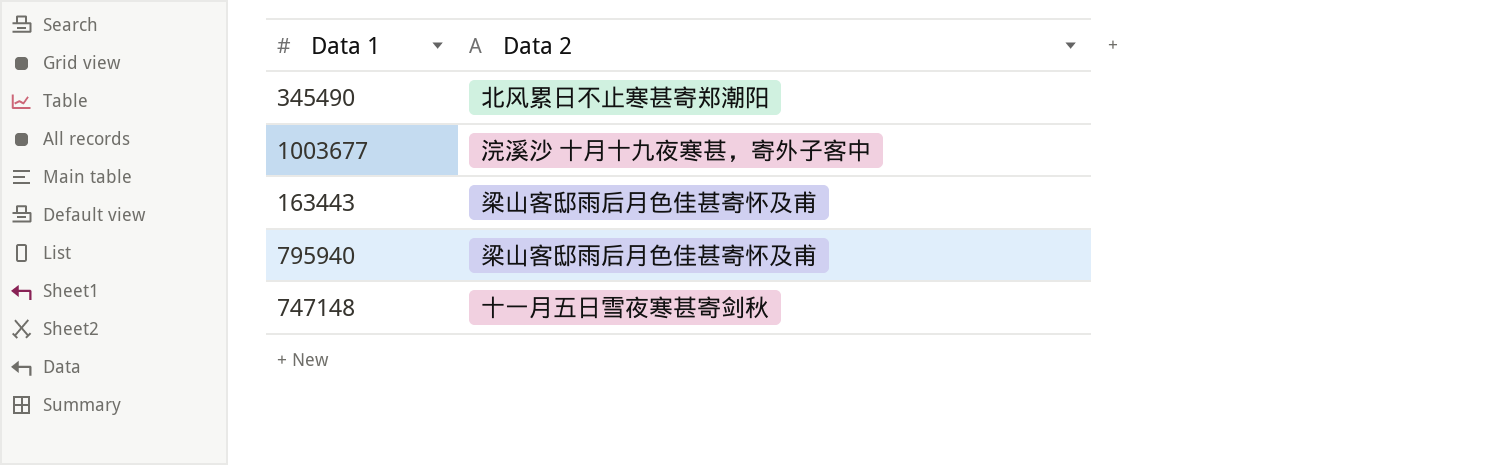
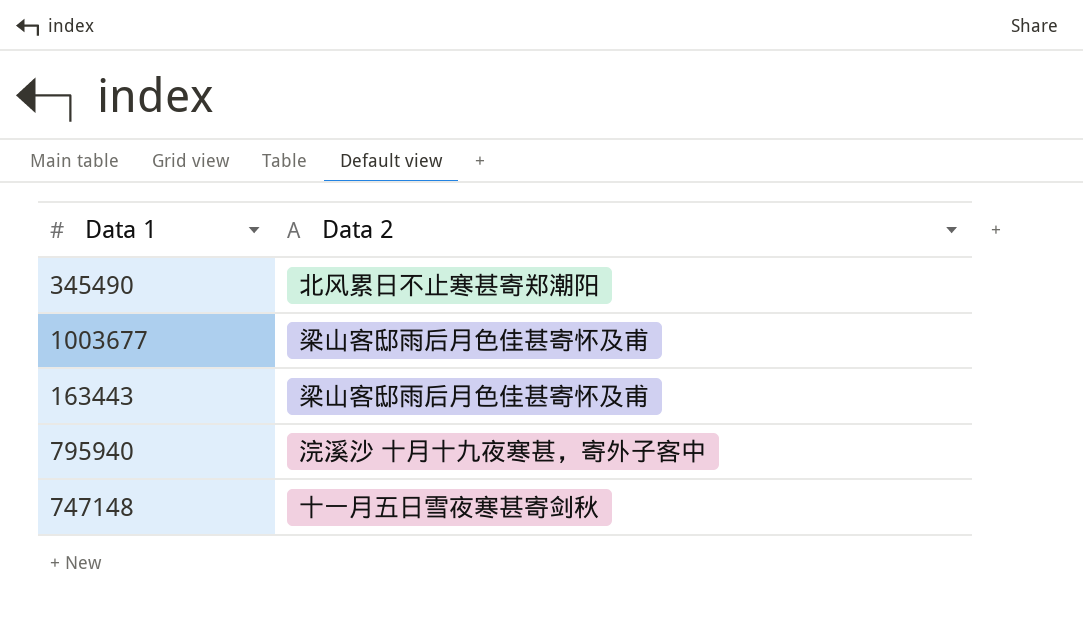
1003677 | Data 2: 浣溪沙 十月十九夜寒甚，寄外子客中 -> 梁山客邸雨后月色佳甚寄怀及甫
795940 | Data 2: 梁山客邸雨后月色佳甚寄怀及甫 -> 浣溪沙 十月十九夜寒甚，寄外子客中

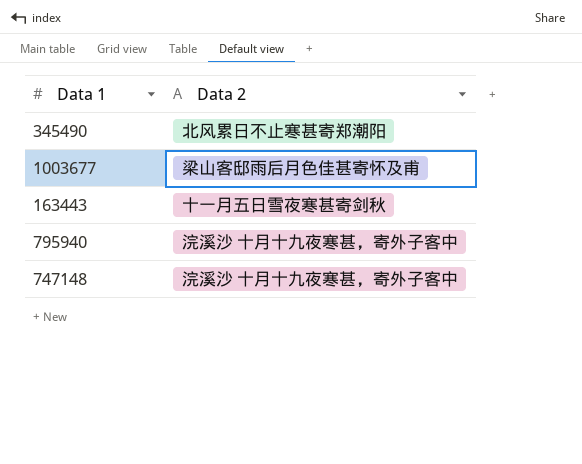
163443 | Data 2: 梁山客邸雨后月色佳甚寄怀及甫 -> 十一月五日雪夜寒甚寄剑秋
747148 | Data 2: 十一月五日雪夜寒甚寄剑秋 -> 浣溪沙 十月十九夜寒甚，寄外子客中

